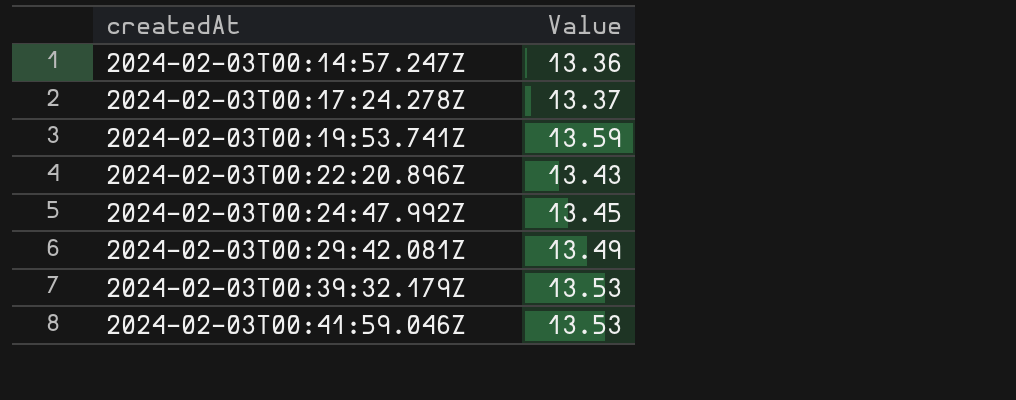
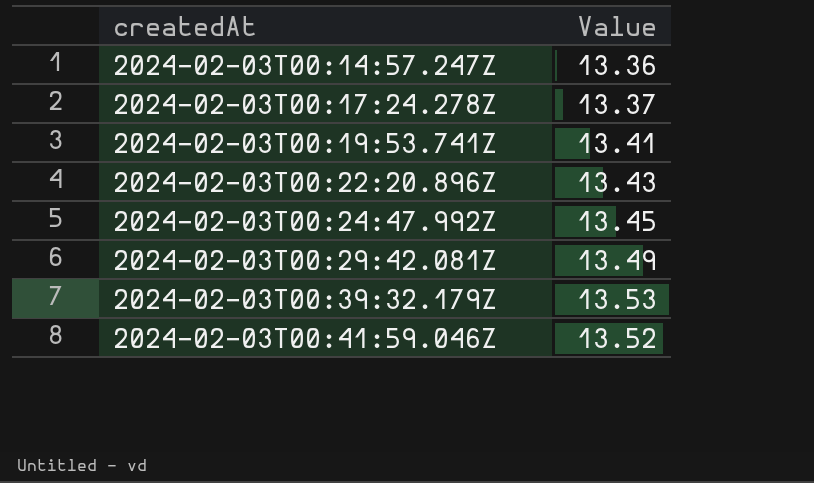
2024-02-03T00:19:53.741Z | Value: 13.59 -> 13.41
2024-02-03T00:41:59.046Z | Value: 13.53 -> 13.52

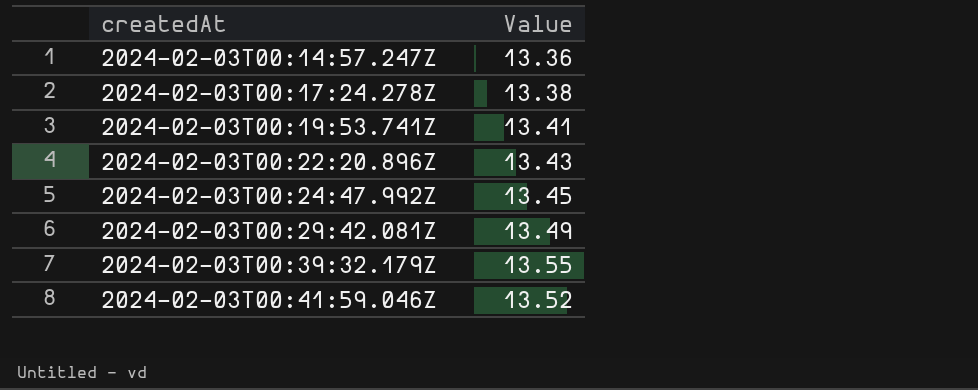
2024-02-03T00:17:24.278Z | Value: 13.37 -> 13.38
2024-02-03T00:39:32.179Z | Value: 13.53 -> 13.55

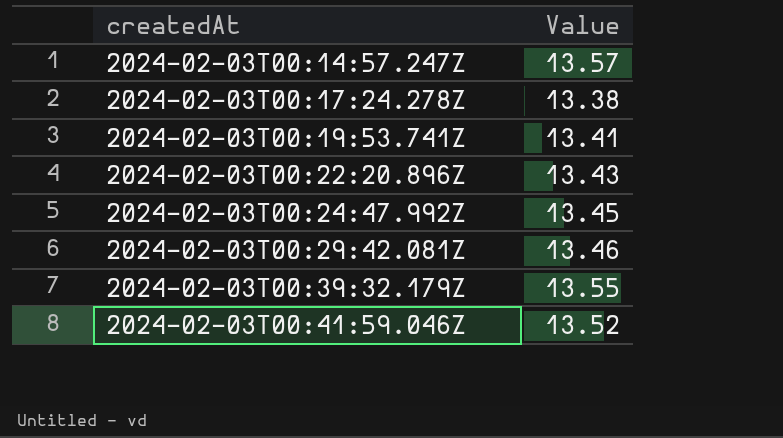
2024-02-03T00:14:57.247Z | Value: 13.36 -> 13.57
2024-02-03T00:29:42.081Z | Value: 13.49 -> 13.46

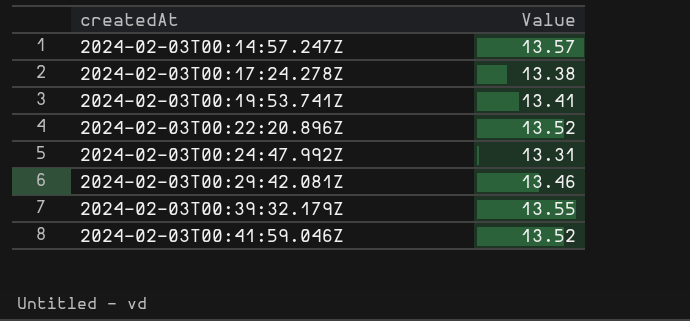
2024-02-03T00:22:20.896Z | Value: 13.43 -> 13.52
2024-02-03T00:24:47.992Z | Value: 13.45 -> 13.31

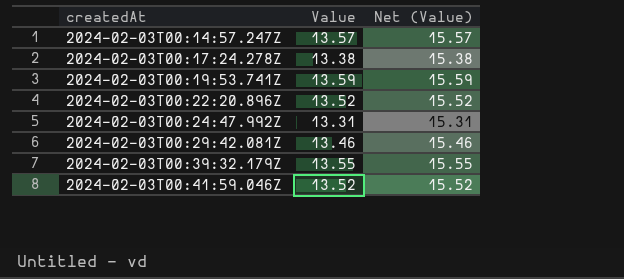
column Net (Value) | formula: none -> [Value] + 2
2024-02-03T00:19:53.741Z | Value: 13.41 -> 13.59

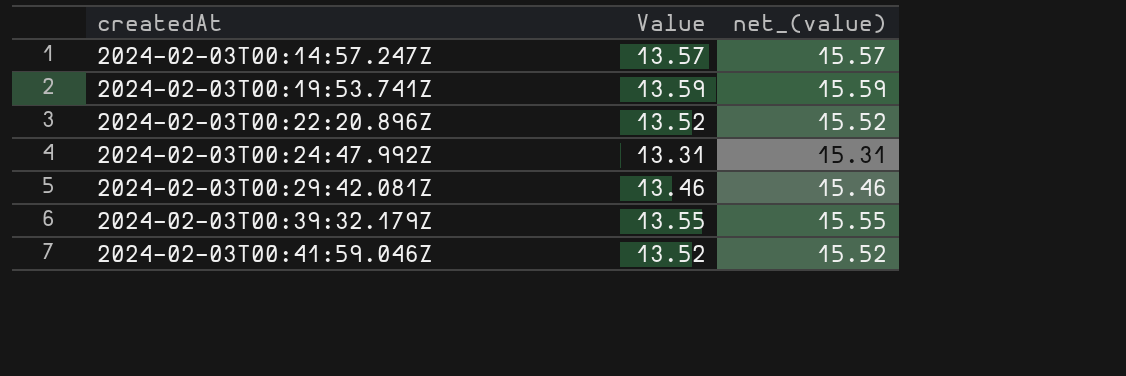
column name: Net (Value) -> net_(value)
row 2024-02-03T00:17:24.278Z: 13.38 | 15.38 -> none

